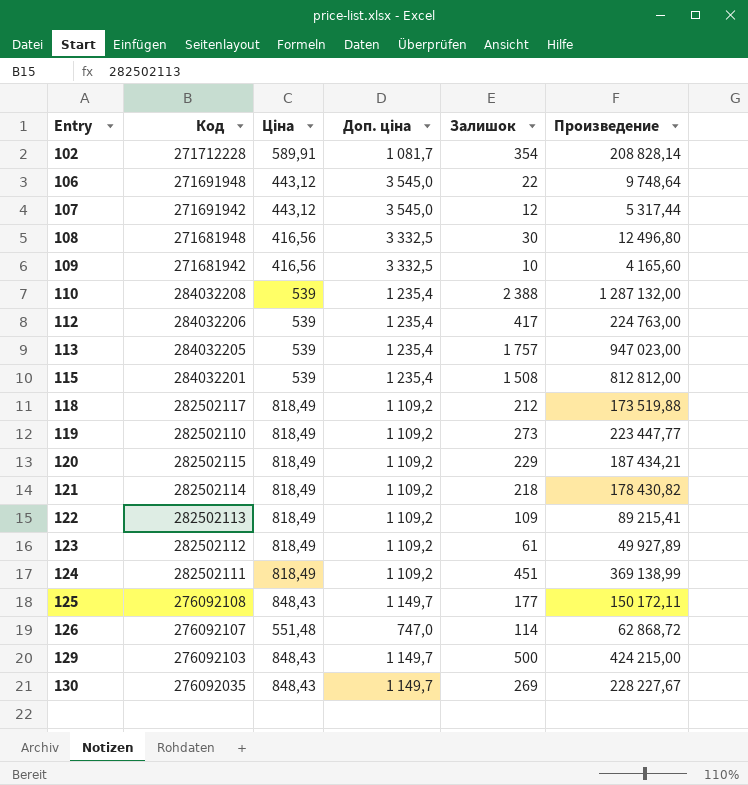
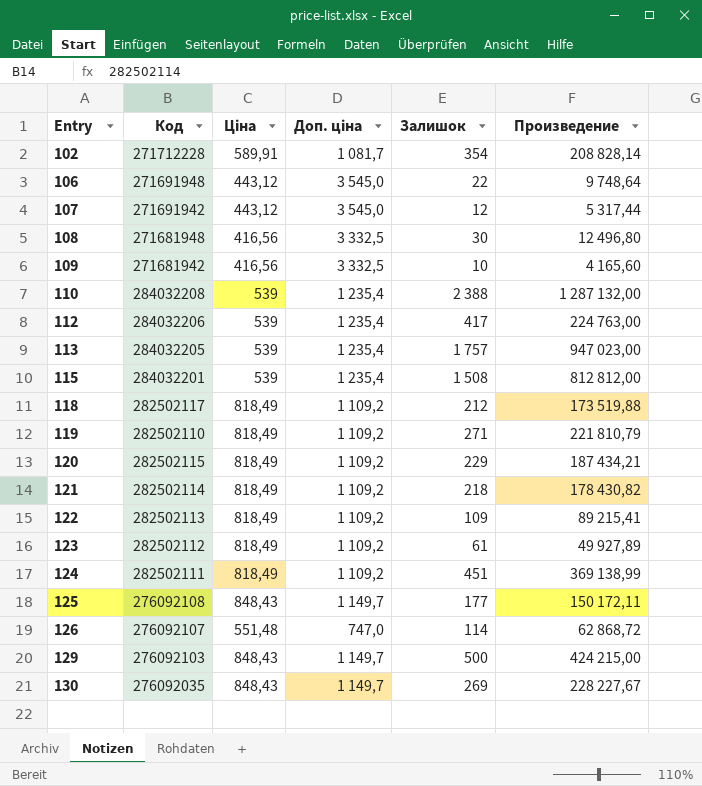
119 | Залишок: 273 -> 271
119 | Произведение: 223 447,77 -> 221 810,79

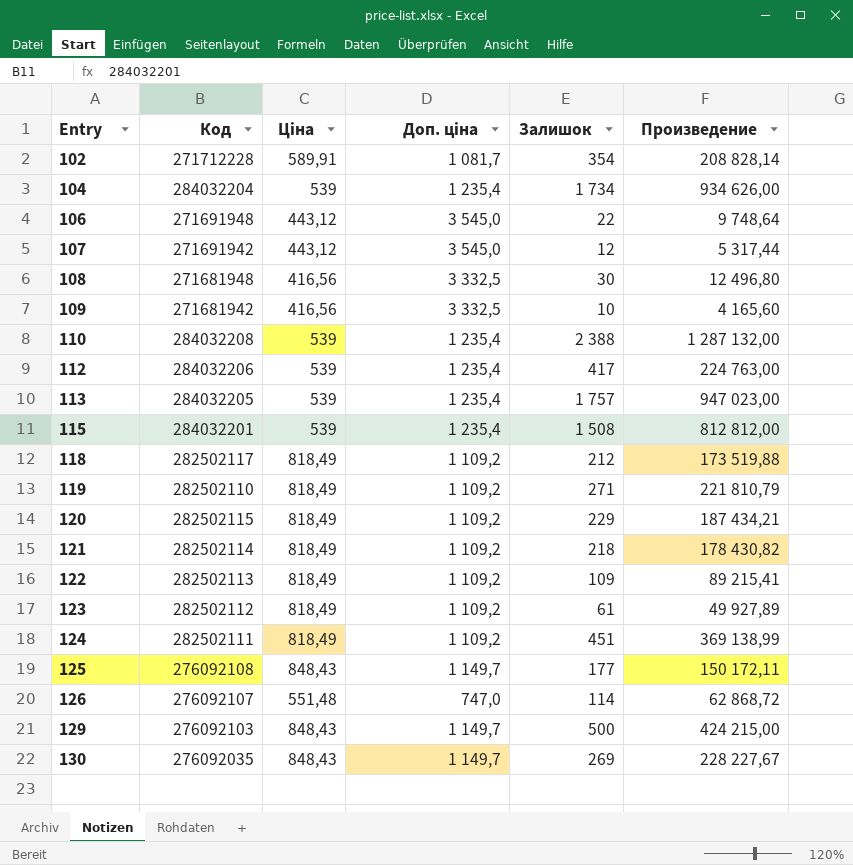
row 104: none -> 284032204 | 539 | 1 235,4 | 1 734 | 934 626,00

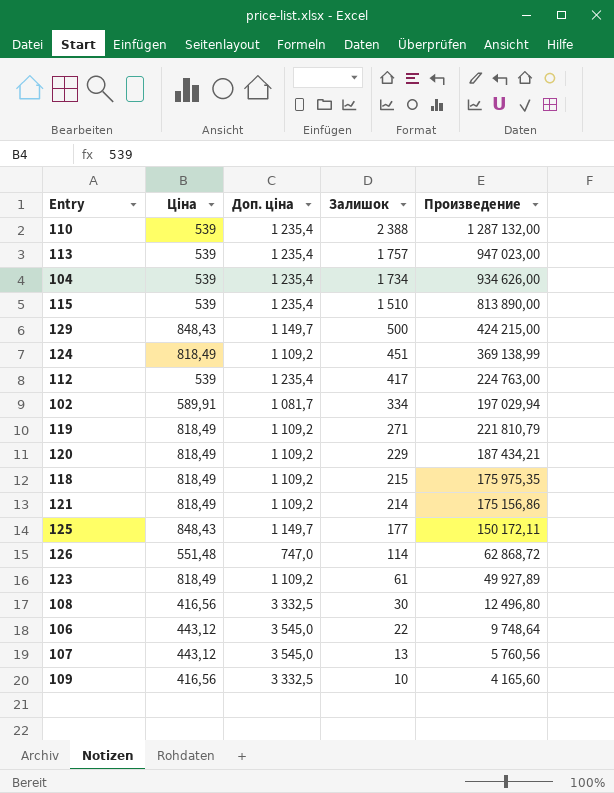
row order: Entry ascending -> Залишок descending
column Код | position: 2 -> none
row 122: 282502113 | 818,49 | 1 109,2 | 109 | 89 215,41 -> none
row 130: 276092035 | 848,43 | 1 149,7 | 269 | 228 227,67 -> none
115 | Залишок: 1 508 -> 1 510
115 | Произведение: 812 812,00 -> 813 890,00
102 | Залишок: 354 -> 334
102 | Произведение: 208 828,14 -> 197 029,94
118 | Залишок: 212 -> 215
118 | Произведение: 173 519,88 -> 175 975,35
121 | Залишок: 218 -> 214
121 | Произведение: 178 430,82 -> 175 156,86
107 | Залишок: 12 -> 13
107 | Произведение: 5 317,44 -> 5 760,56

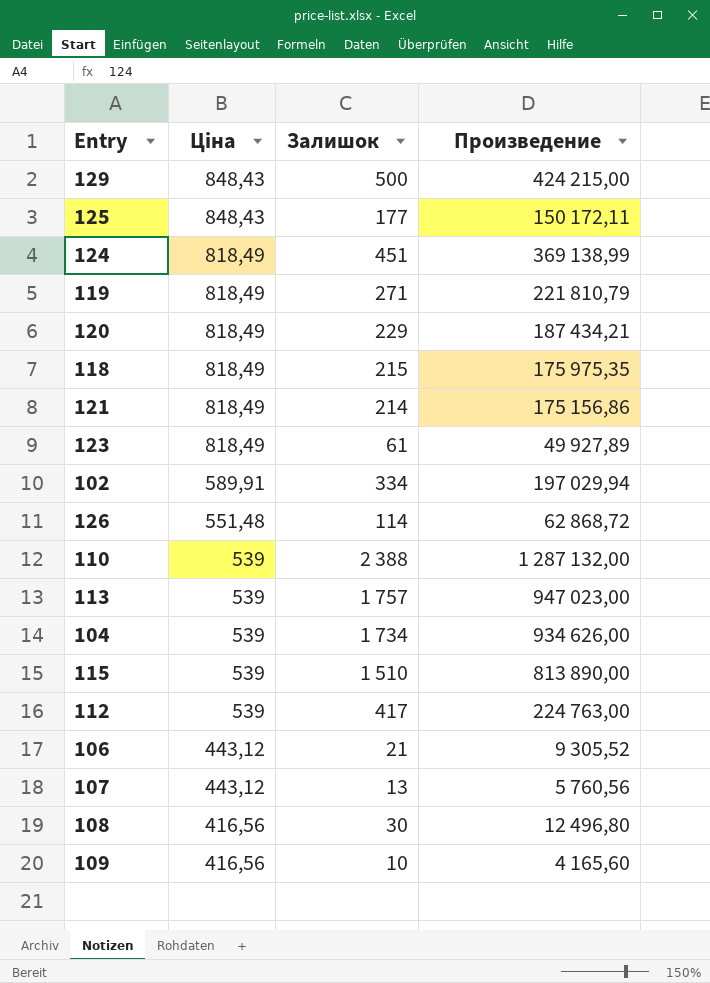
row order: Залишок descending -> Ціна descending
column Доп. ціна | position: 3 -> none
106 | Залишок: 22 -> 21
106 | Произведение: 9 748,64 -> 9 305,52

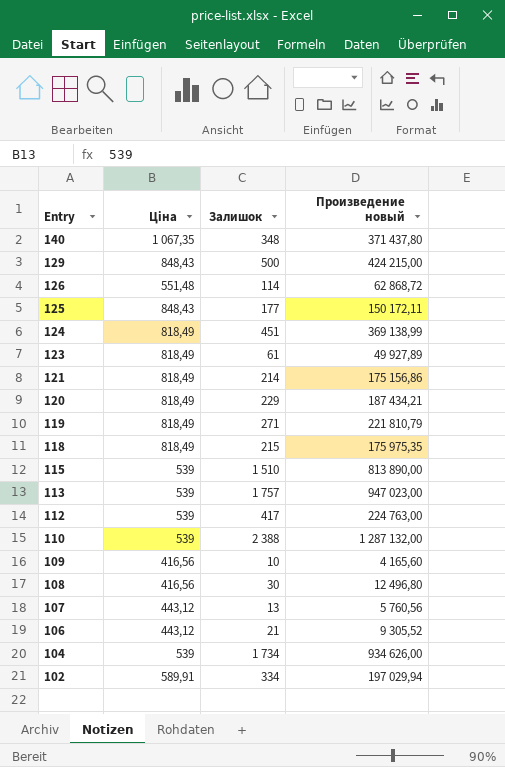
row order: Ціна descending -> Entry descending
column name: Произведение -> Произведение новый
row 140: none -> 1 067,35 | 348 | 371 437,80

